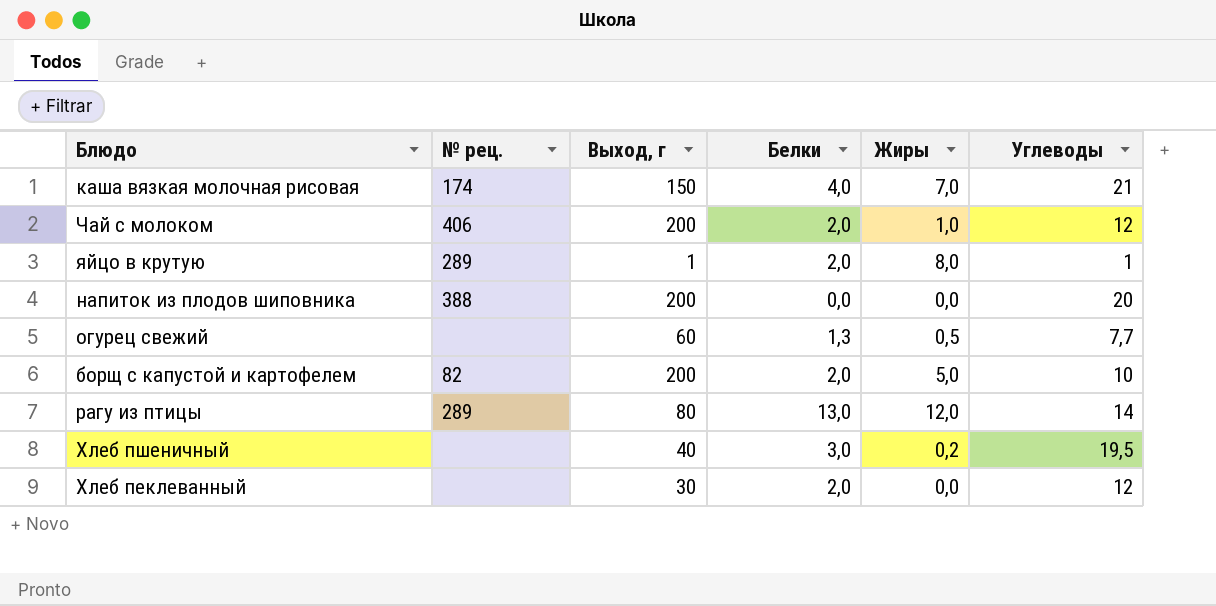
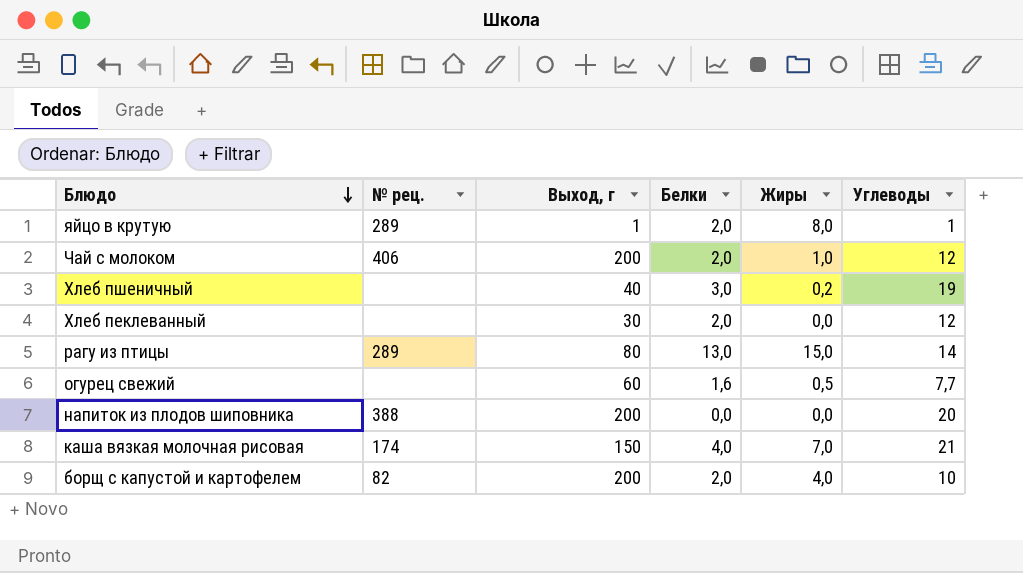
row order: none -> Блюдо descending
Хлеб пшеничный | Углеводы: 19,5 -> 19
рагу из птицы | Жиры: 12,0 -> 15,0
огурец свежий | Белки: 1,3 -> 1,6
борщ с капустой и картофелем | Жиры: 5,0 -> 4,0

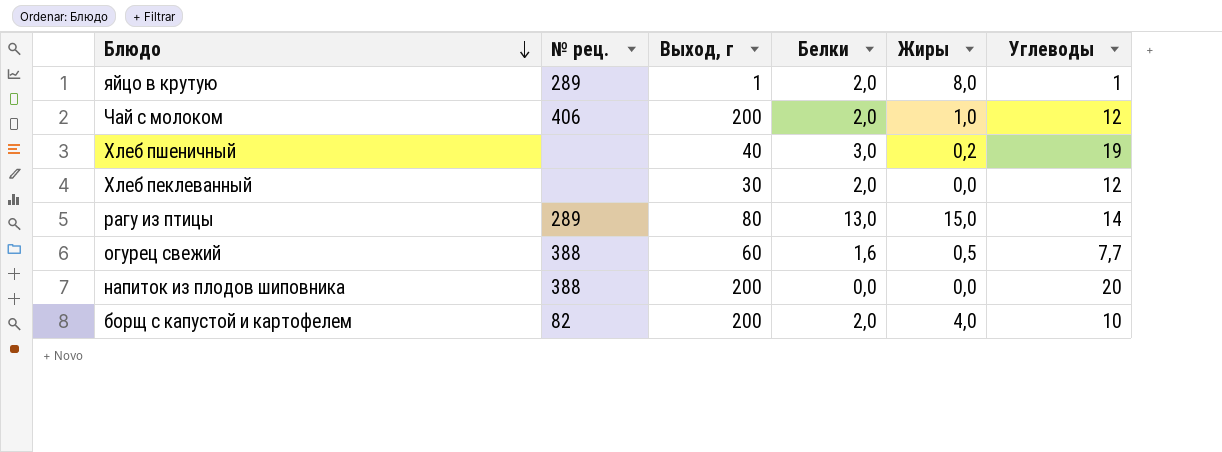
row каша вязкая молочная рисовая: 174 | 150 | 4,0 | 7,0 | 21 -> none
огурец свежий | № рец.: none -> 388

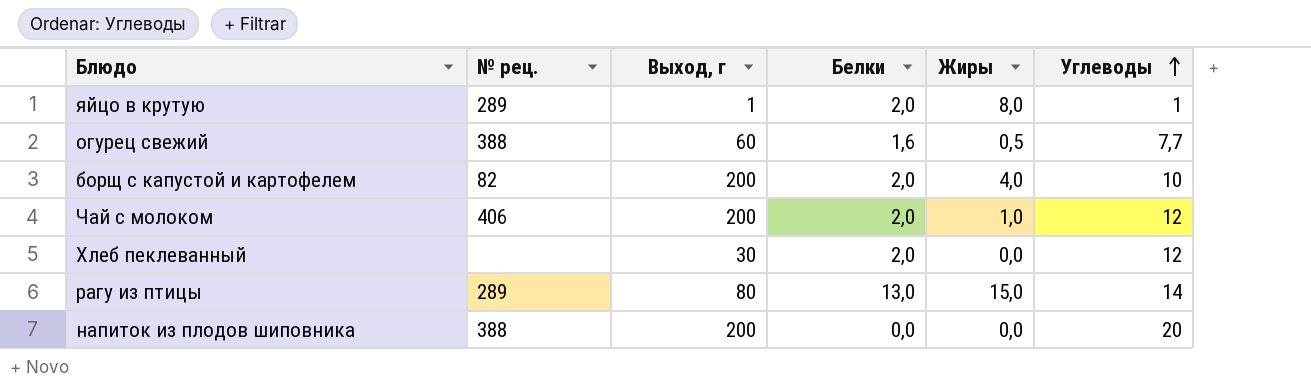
row order: Блюдо descending -> Углеводы ascending
row Хлеб пшеничный: none | 40 | 3,0 | 0,2 | 19 -> none

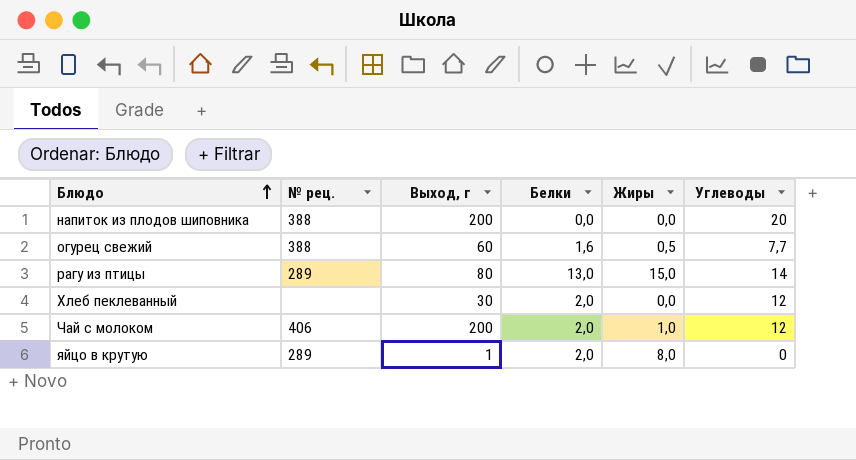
row order: Углеводы ascending -> Блюдо ascending
row борщ с капустой и картофелем: 82 | 200 | 2,0 | 4,0 | 10 -> none
яйцо в крутую | Углеводы: 1 -> 0

